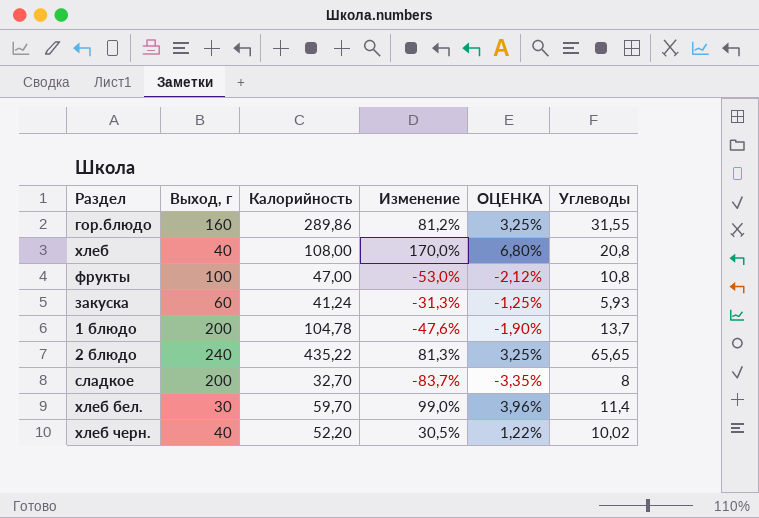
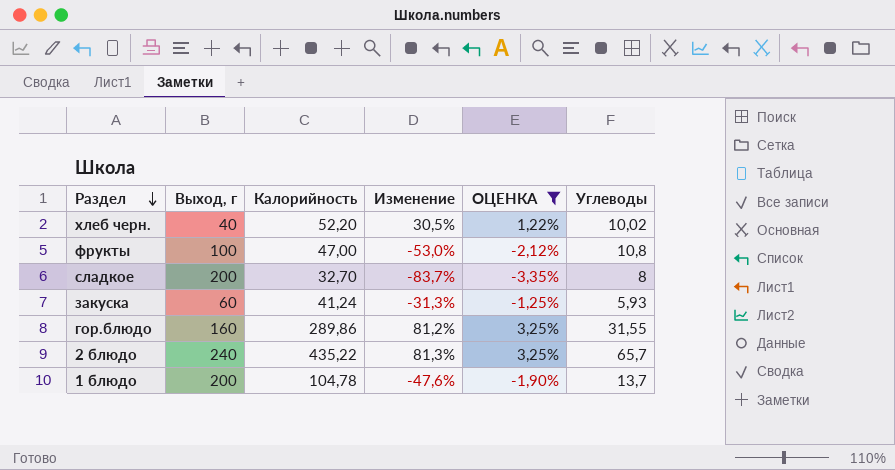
filter: none -> ОЦЕНКА <= 3,25%
row order: none -> Раздел descending
2 блюдо | Углеводы: 65,65 -> 65,7

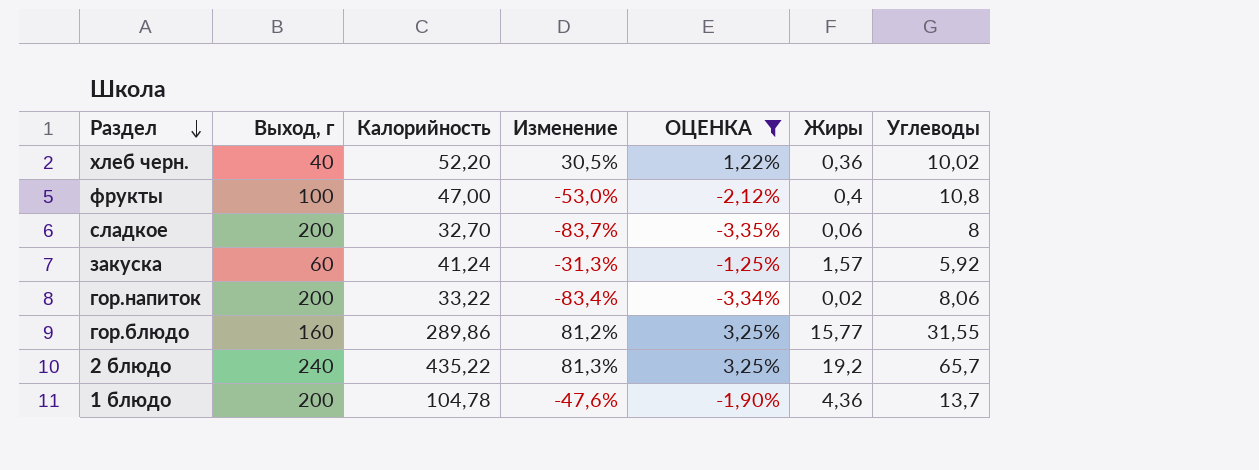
column Жиры | position: none -> 6
закуска | Углеводы: 5,93 -> 5,92
row гор.напиток: none -> 200 | 33,22 | -83,4% | -3,34% | 0,02 | 8,06

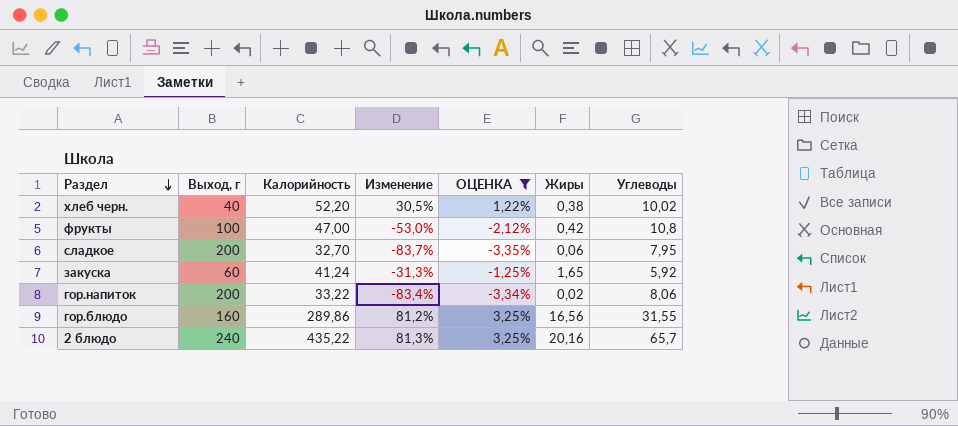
row 1 блюдо: 200 | 104,78 | -47,6% | -1,90% | 4,36 | 13,7 -> none
хлеб черн. | Жиры: 0,36 -> 0,38
фрукты | Жиры: 0,4 -> 0,42
сладкое | Углеводы: 8 -> 7,95
закуска | Жиры: 1,57 -> 1,65
гор.блюдо | Жиры: 15,77 -> 16,56
2 блюдо | Жиры: 19,2 -> 20,16

